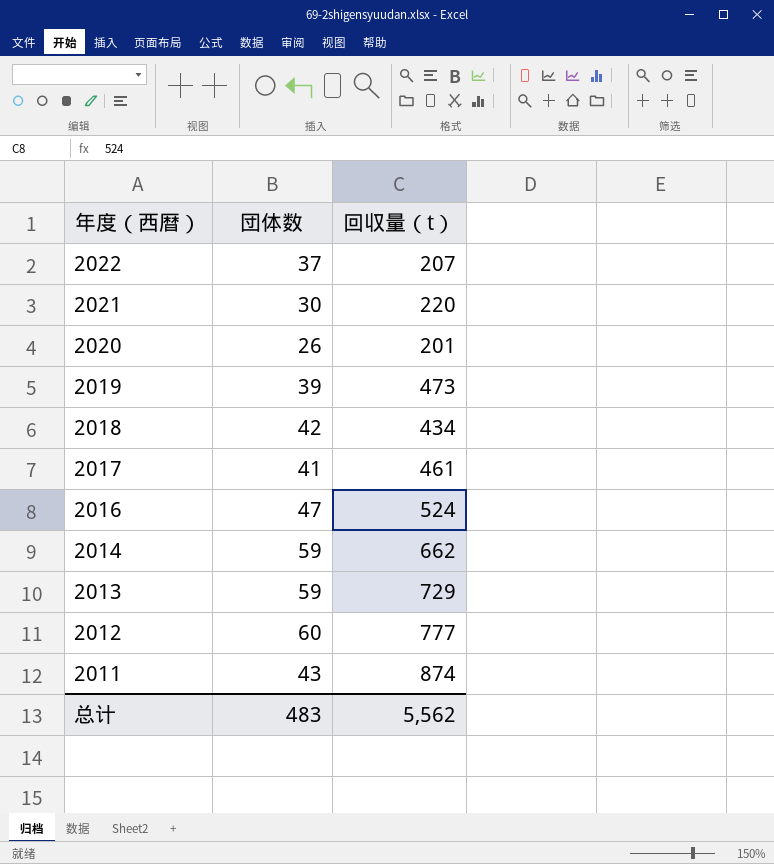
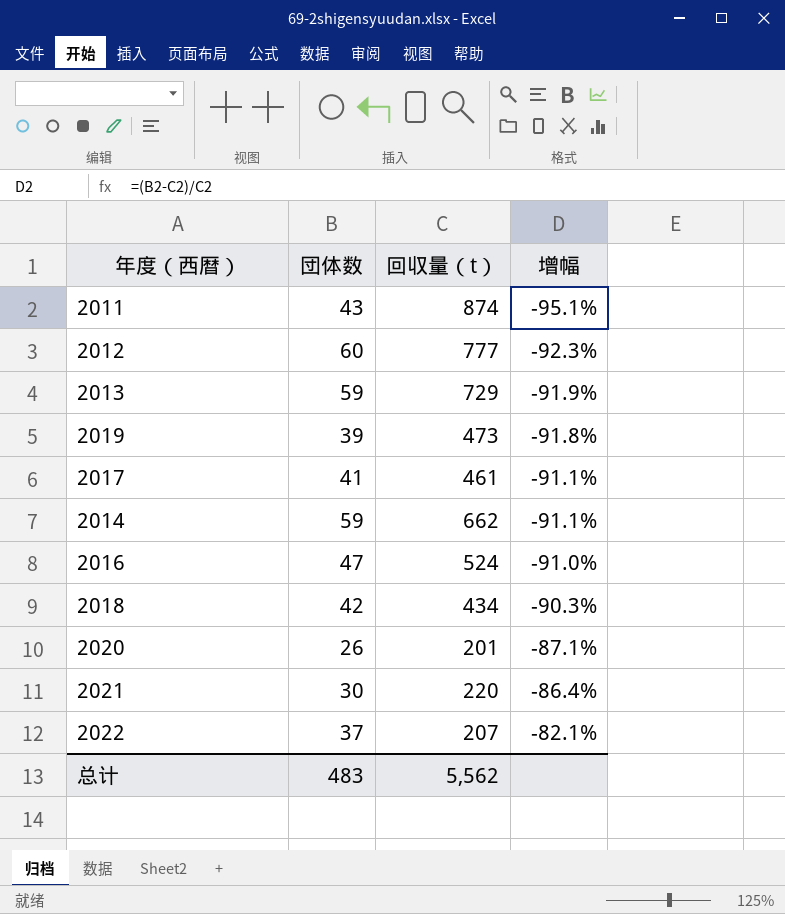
row order: 年度（西暦） descending -> 增幅 ascending
column 增幅 | formula: none -> ([団体数] - [回収量（t）]) / [回収量（t）]

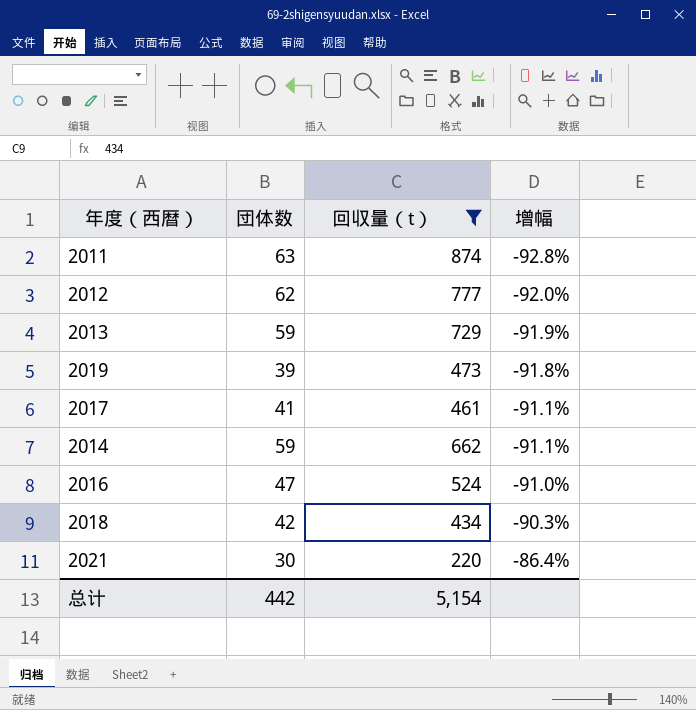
filter: none -> 回収量（t） >= 220
2011 | 団体数: 43 -> 63
2011 | 增幅: -95.1% -> -92.8%
2012 | 団体数: 60 -> 62
2012 | 增幅: -92.3% -> -92.0%
总计 | 団体数: 483 -> 442
总计 | 回収量（t）: 5,562 -> 5,154

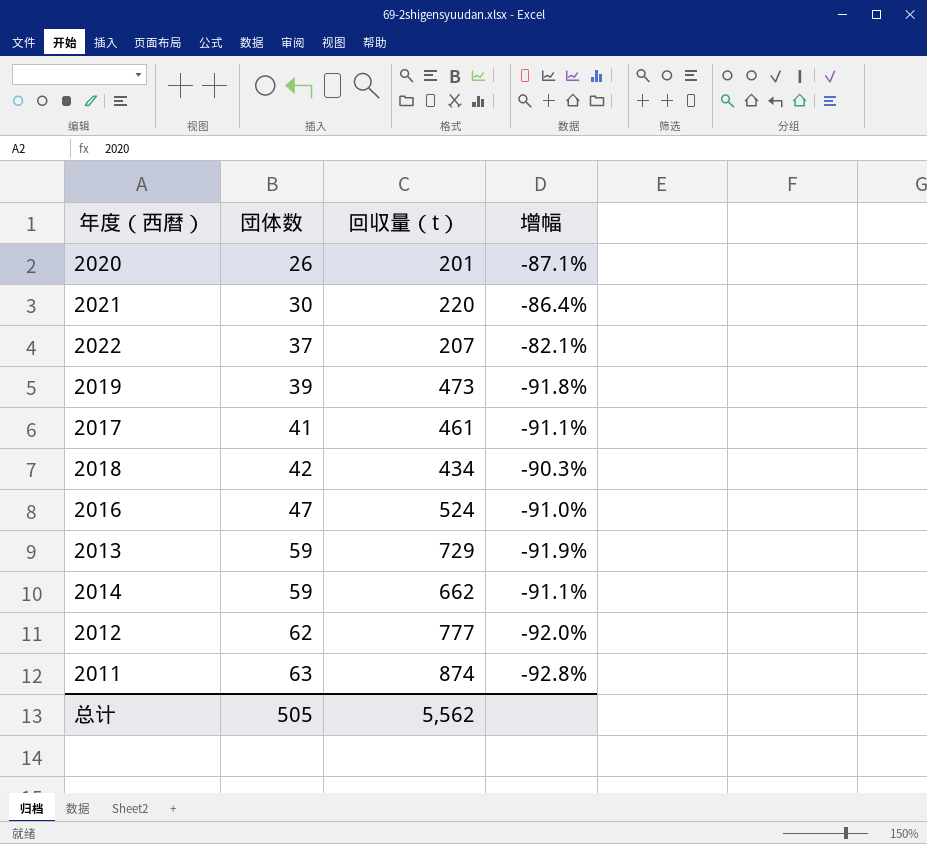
filter: 回収量（t） >= 220 -> none
row order: 增幅 ascending -> 団体数 ascending
总计 | 団体数: 442 -> 505
总计 | 回収量（t）: 5,154 -> 5,562

